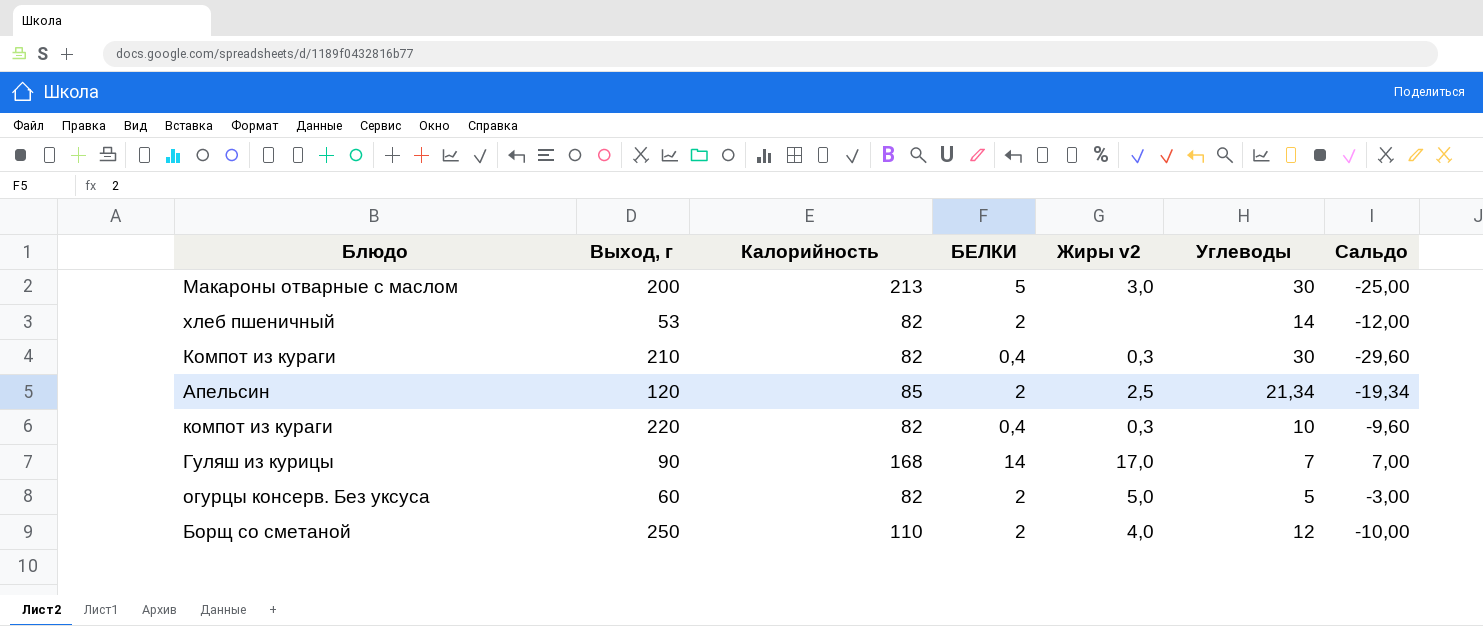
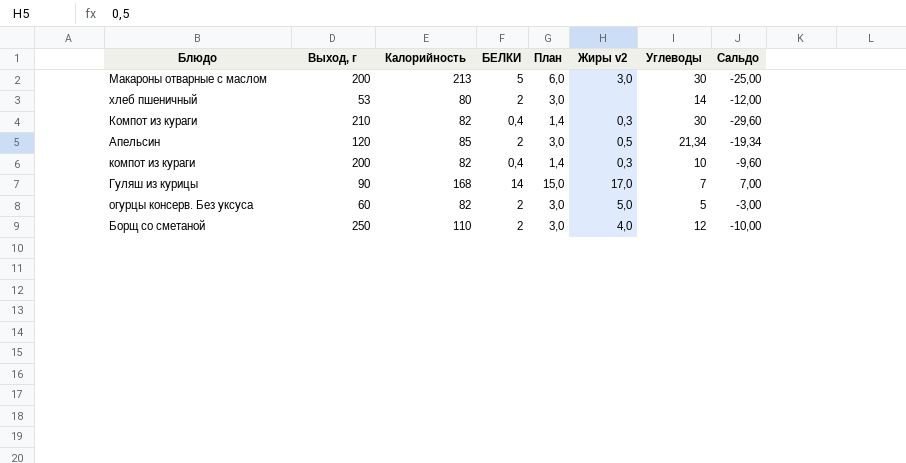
column План | formula: none -> [БЕЛКИ] + 1
хлеб пшеничный | Калорийность: 82 -> 80
Апельсин | Жиры v2: 2,5 -> 0,5
компот из кураги | Выход, г: 220 -> 200

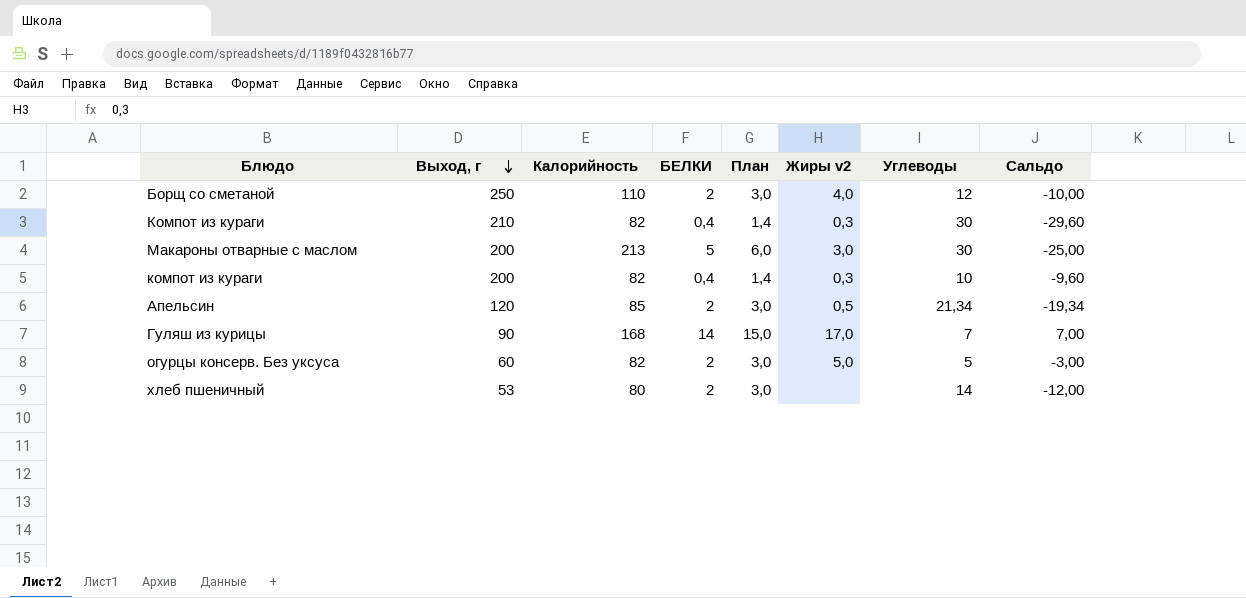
row order: none -> Выход, г descending

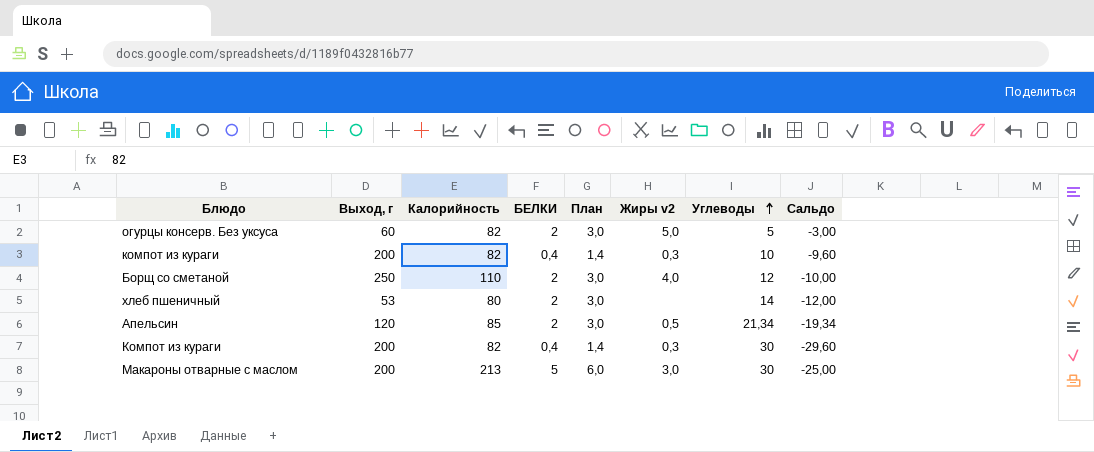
row order: Выход, г descending -> Углеводы ascending
row Гуляш из курицы: 90 | 168 | 14 | 15,0 | 17,0 | 7 | 7,00 -> none
Компот из кураги | Выход, г: 210 -> 200

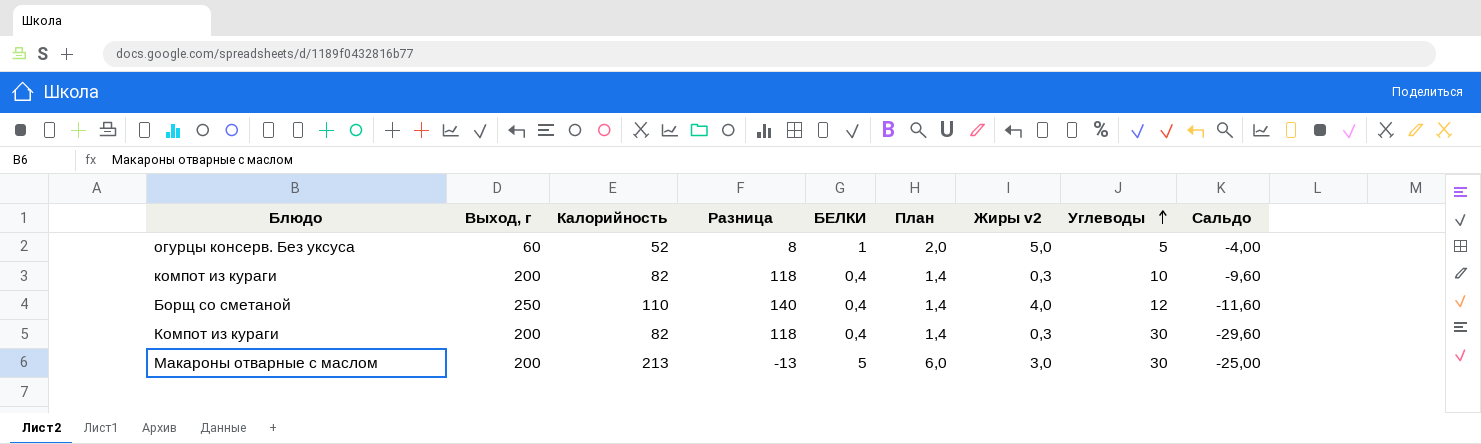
column Разница | formula: none -> [Выход, г] - [Калорийность]
row хлеб пшеничный: 53 | 80 | 2 | 3,0 | none | 14 | -12,00 -> none
row Апельсин: 120 | 85 | 2 | 3,0 | 0,5 | 21,34 | -19,34 -> none
огурцы консерв. Без уксуса | Калорийность: 82 -> 52
огурцы консерв. Без уксуса | БЕЛКИ: 2 -> 1
огурцы консерв. Без уксуса | План: 3,0 -> 2,0
огурцы консерв. Без уксуса | Сальдо: -3,00 -> -4,00
Борщ со сметаной | БЕЛКИ: 2 -> 0,4
Борщ со сметаной | План: 3,0 -> 1,4
Борщ со сметаной | Сальдо: -10,00 -> -11,60

